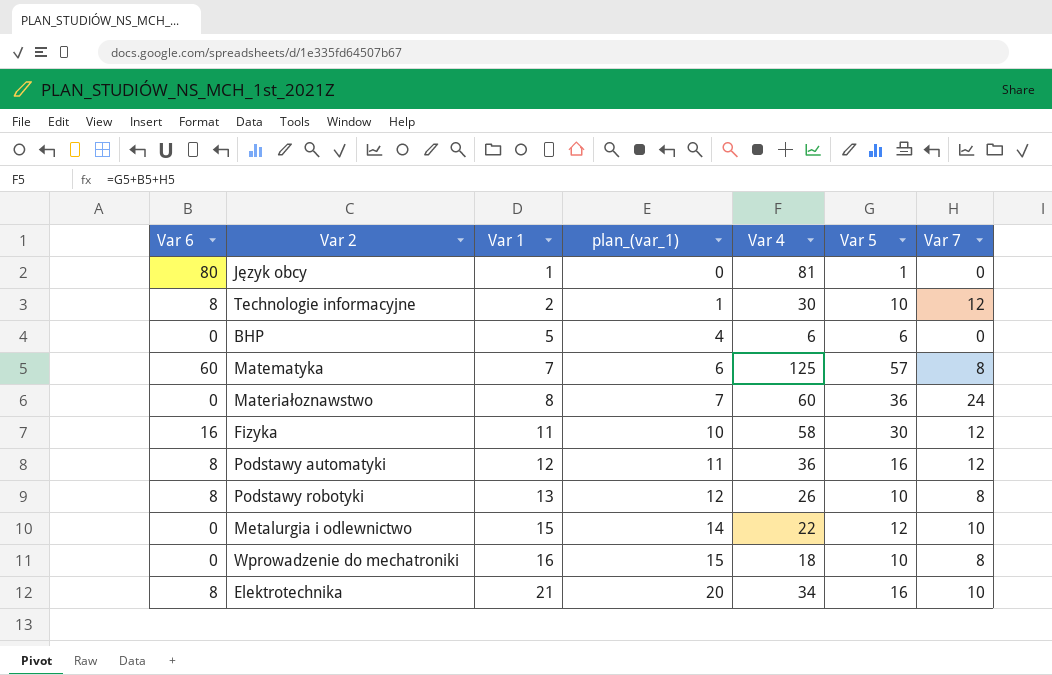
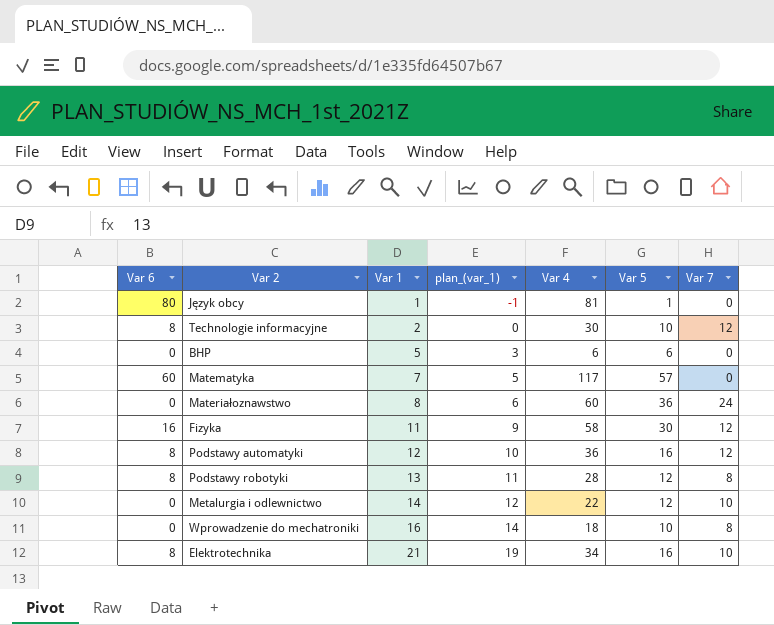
column plan_(var_1) | formula: [Var 1] - 1 -> [Var 1] - 2
Matematyka | Var 4: 125 -> 117
Matematyka | Var 7: 8 -> 0
Podstawy robotyki | Var 4: 26 -> 28
Podstawy robotyki | Var 5: 10 -> 12
Metalurgia i odlewnictwo | Var 1: 15 -> 14

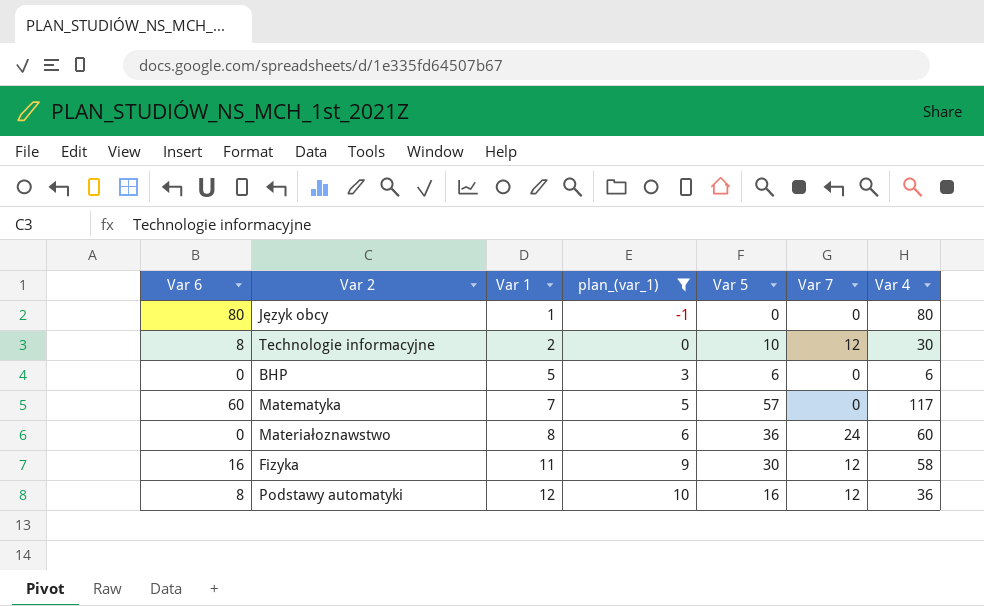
filter: none -> plan_(var_1) <= 10
column Var 4 | position: 5 -> 7
Język obcy | Var 5: 1 -> 0
Język obcy | Var 4: 81 -> 80

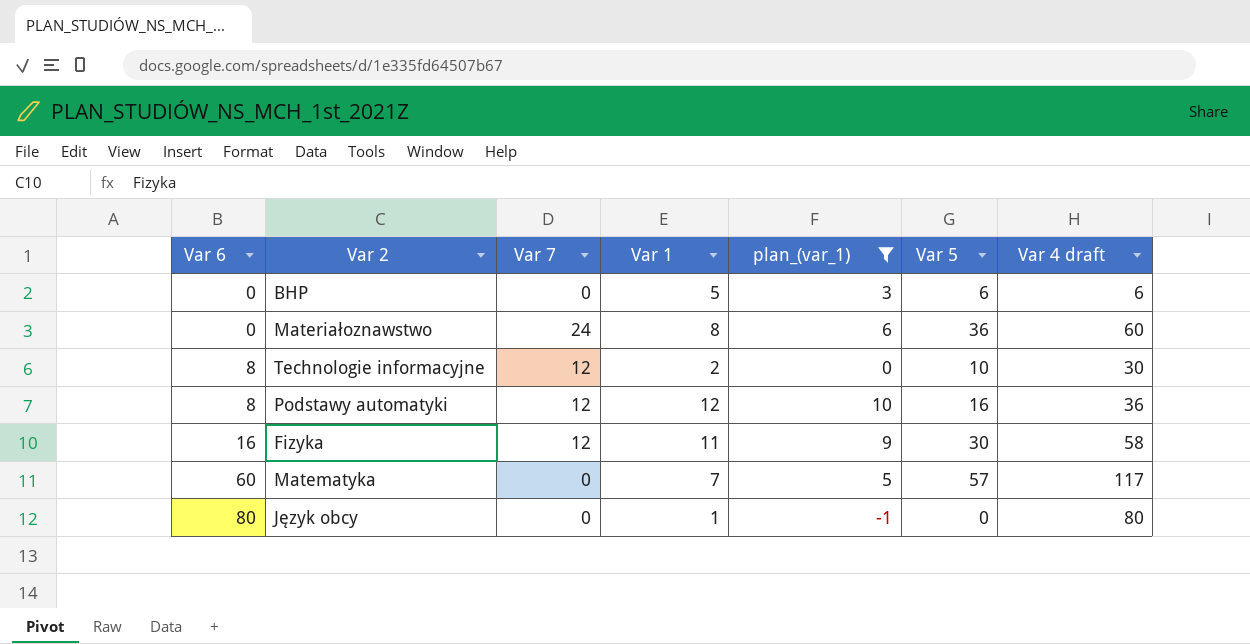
row order: Var 1 ascending -> Var 6 ascending
column Var 7 | position: 6 -> 3
column name: Var 4 -> Var 4 draft

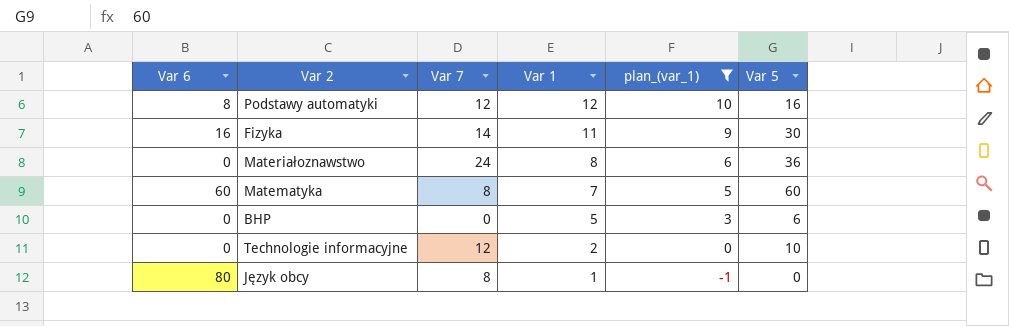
row order: Var 6 ascending -> Var 1 descending
column Var 4 draft | formula: [Var 6] + [Var 7] + [Var 5] -> none
Fizyka | Var 7: 12 -> 14
Matematyka | Var 7: 0 -> 8
Matematyka | Var 5: 57 -> 60
Technologie informacyjne | Var 6: 8 -> 0
Język obcy | Var 7: 0 -> 8

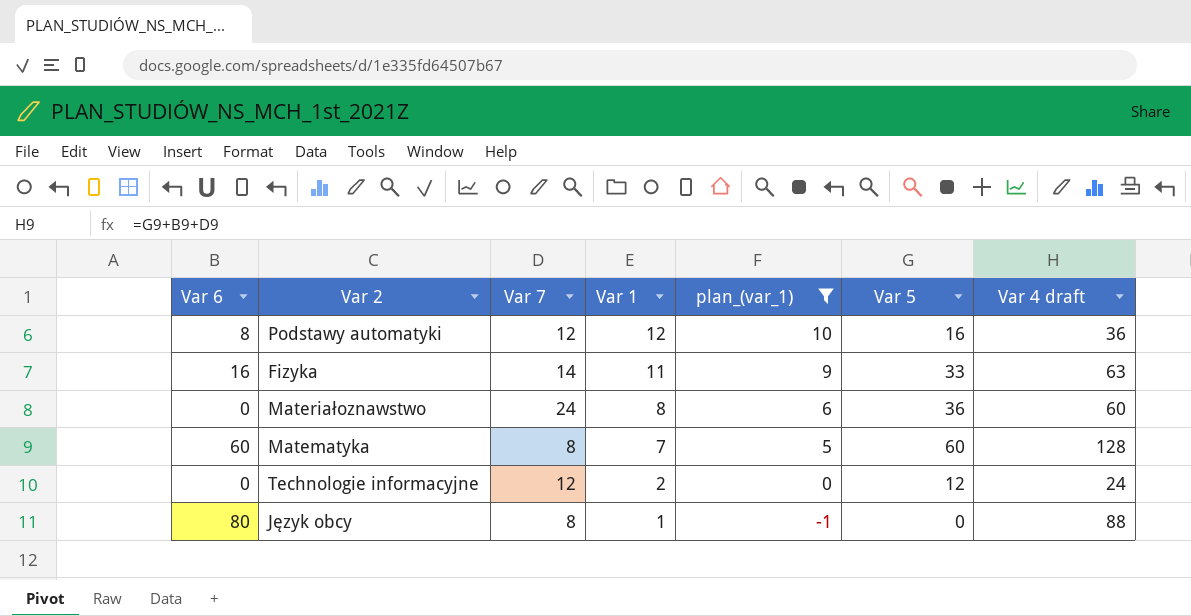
column Var 4 draft | formula: none -> [Var 6] + [Var 7] + [Var 5]
row BHP: 0 | 0 | 5 | 3 | 6 -> none
Fizyka | Var 5: 30 -> 33
Technologie informacyjne | Var 5: 10 -> 12

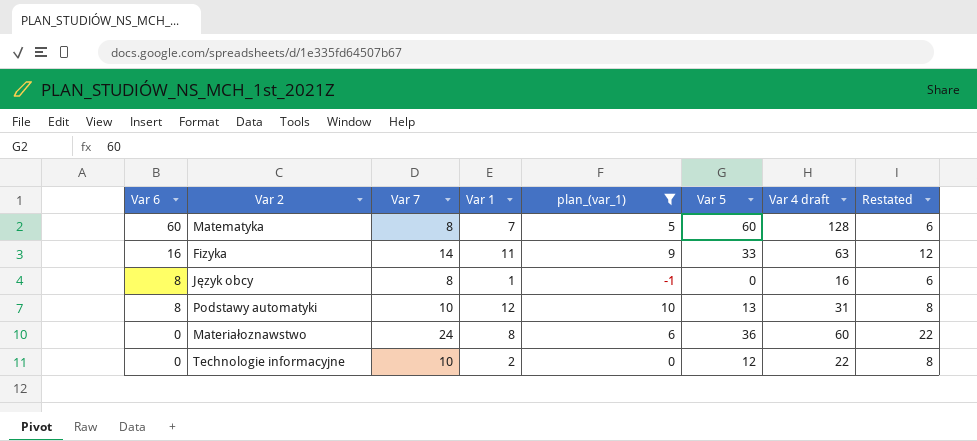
row order: Var 1 descending -> Var 6 descending
column Restated | formula: none -> [Var 7] - 2
Język obcy | Var 6: 80 -> 8
Język obcy | Var 4 draft: 88 -> 16
Podstawy automatyki | Var 7: 12 -> 10
Podstawy automatyki | Var 5: 16 -> 13
Podstawy automatyki | Var 4 draft: 36 -> 31
Technologie informacyjne | Var 7: 12 -> 10
Technologie informacyjne | Var 4 draft: 24 -> 22

